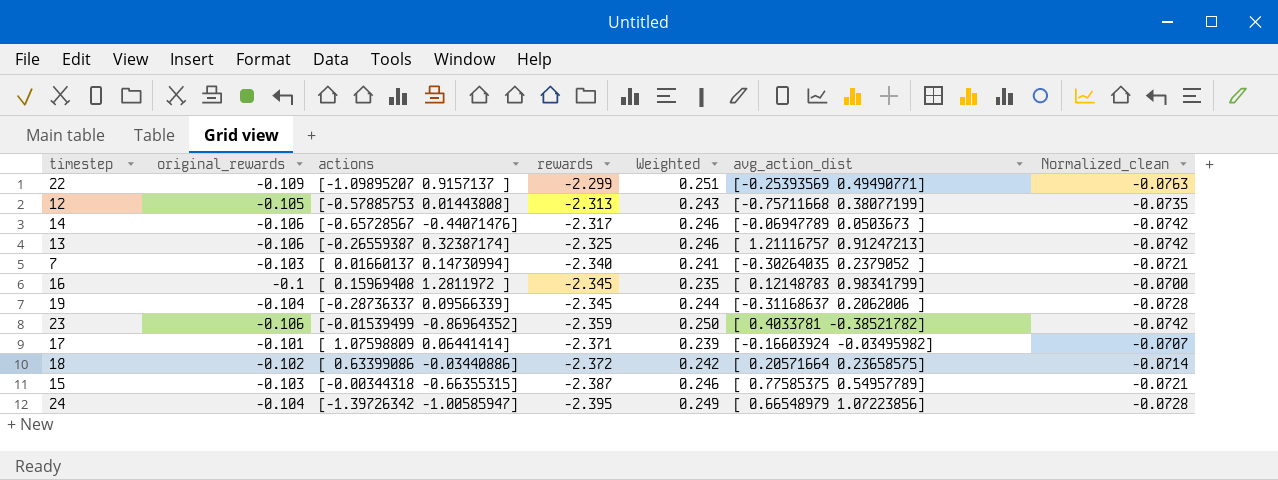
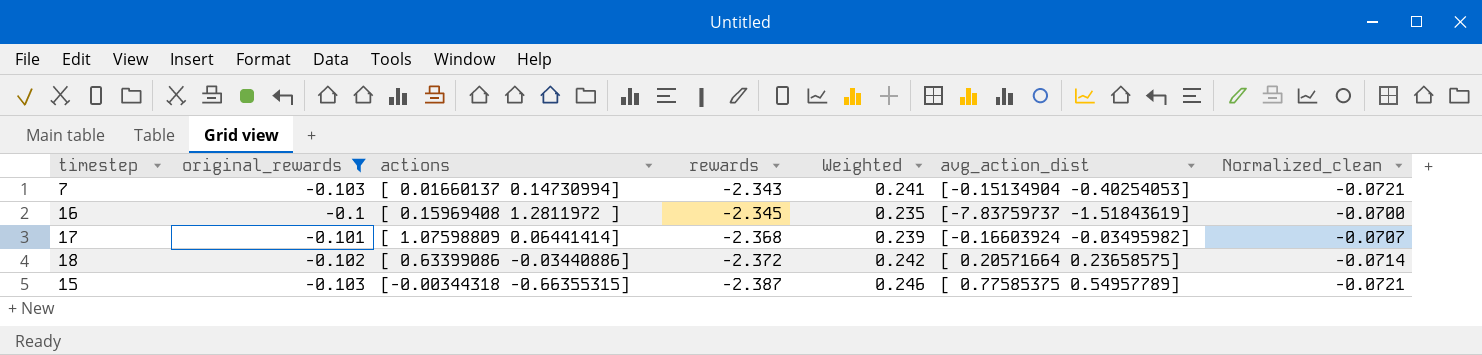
filter: none -> original_rewards >= -0.103
7 | rewards: -2.340 -> -2.343
7 | avg_action_dist: [-0.30264035 0.2379052 ] -> [-0.15134904 -0.40254053]
16 | avg_action_dist: [ 0.12148783 0.98341799] -> [-7.83759737 -1.51843619]
17 | rewards: -2.371 -> -2.368

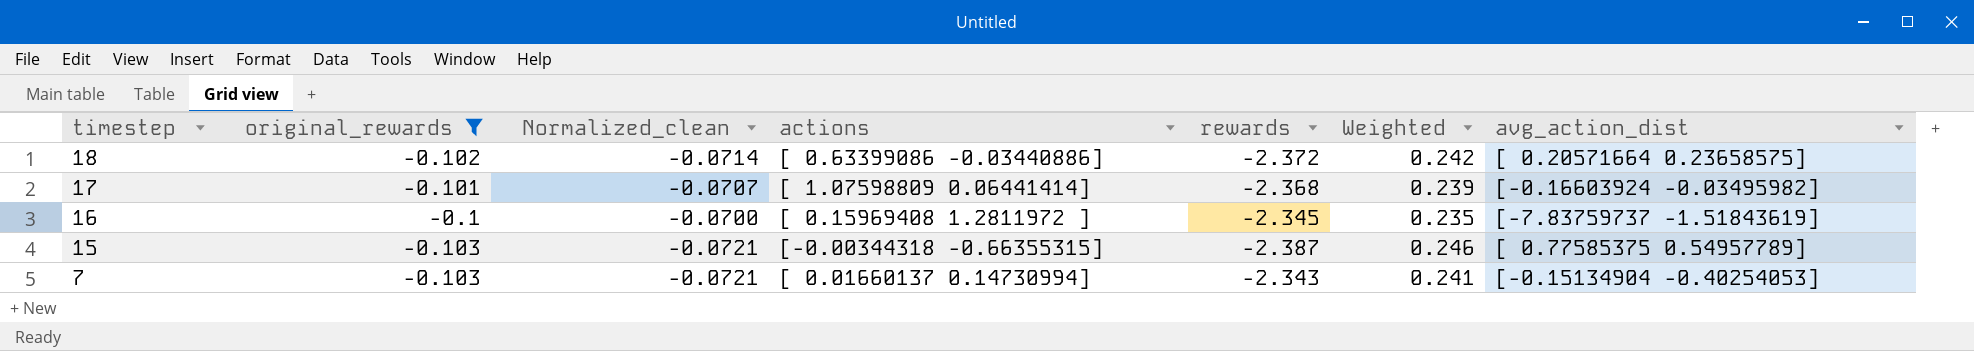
row order: rewards descending -> timestep descending
column Normalized_clean | position: 7 -> 3

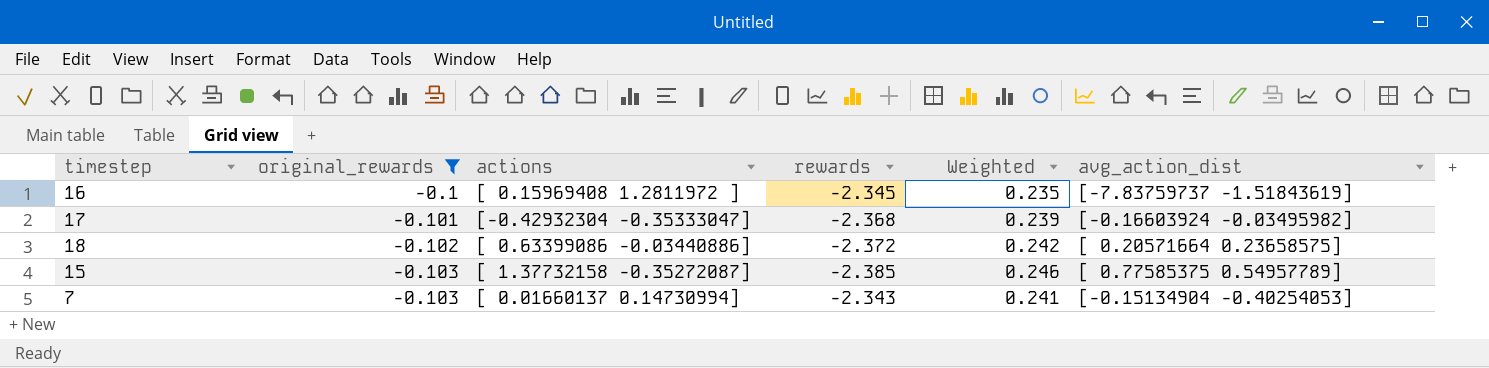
row order: timestep descending -> original_rewards descending
column Normalized_clean | formula: [original_rewards] * 0.7 -> none
17 | actions: [ 1.07598809 0.06441414] -> [-0.42932304 -0.35333047]
15 | actions: [-0.00344318 -0.66355315] -> [ 1.37732158 -0.35272087]
15 | rewards: -2.387 -> -2.385

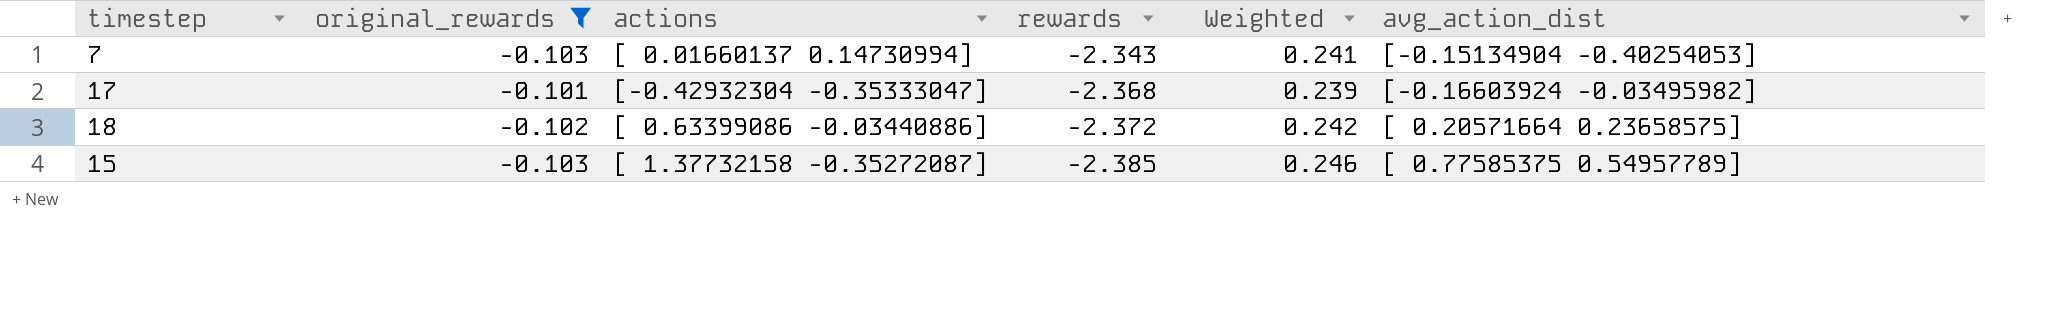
row order: original_rewards descending -> rewards descending
row 16: -0.1 | [ 0.15969408 1.2811972 ] | -2.345 | 0.235 | [-7.83759737 -1.51843619] -> none

